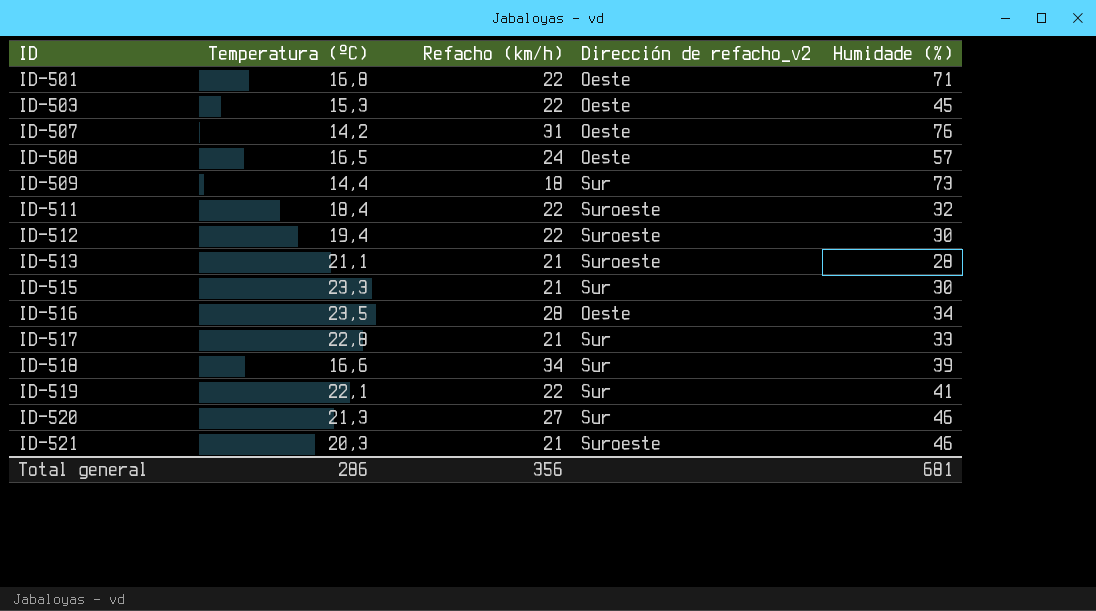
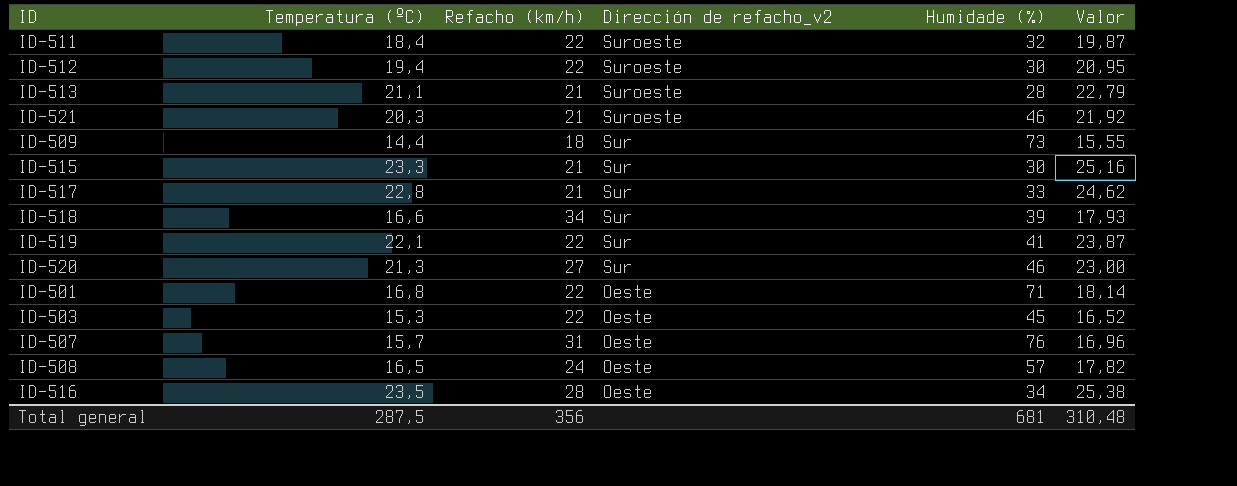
row order: ID ascending -> Dirección de refacho_v2 descending
column Valor | formula: none -> [Temperatura (ºC)] * 1,08
ID-507 | Temperatura (ºC): 14,2 -> 15,7
Total general | Temperatura (ºC): 286 -> 287,5

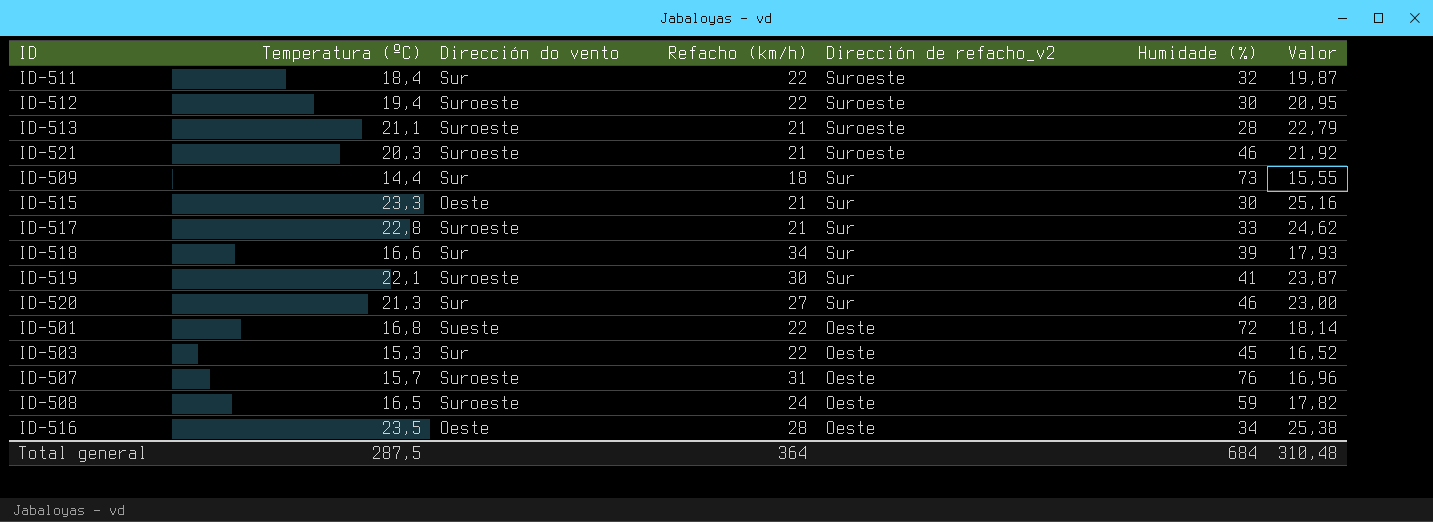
column Dirección do vento | position: none -> 3
ID-519 | Refacho (km/h): 22 -> 30
ID-501 | Humidade (%): 71 -> 72
ID-508 | Humidade (%): 57 -> 59
Total general | Refacho (km/h): 356 -> 364
Total general | Humidade (%): 681 -> 684

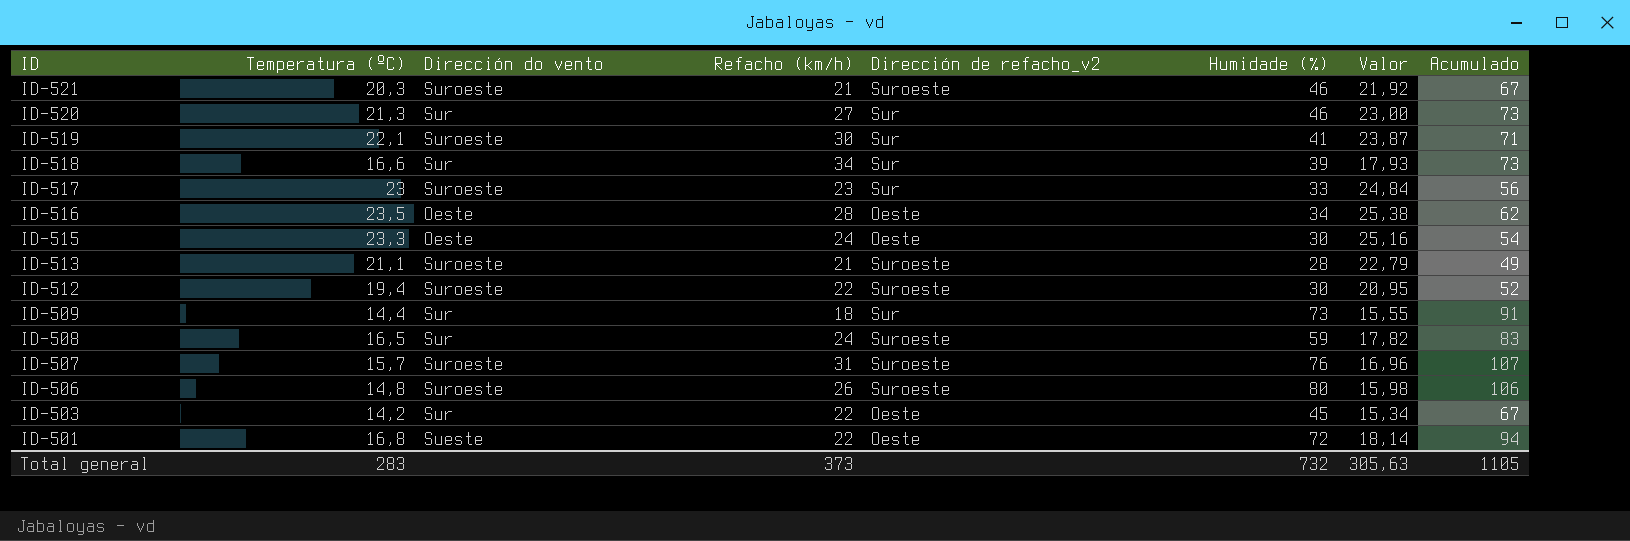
row order: Dirección de refacho_v2 descending -> ID descending
column Acumulado | formula: none -> [Refacho (km/h)] + [Humidade (%)]
row ID-511: 18,4 | Sur | 22 | Suroeste | 32 | 19,87 -> none
ID-517 | Temperatura (ºC): 22,8 -> 23
ID-517 | Refacho (km/h): 21 -> 23
ID-517 | Valor: 24,62 -> 24,84
ID-515 | Refacho (km/h): 21 -> 24
ID-515 | Dirección de refacho_v2: Sur -> Oeste
ID-508 | Dirección do vento: Suroeste -> Sur
ID-508 | Dirección de refacho_v2: Oeste -> Suroeste
ID-507 | Dirección de refacho_v2: Oeste -> Suroeste
row ID-506: none -> 14,8 | Suroeste | 26 | Suroeste | 80 | 15,98 | 106
ID-503 | Temperatura (ºC): 15,3 -> 14,2
ID-503 | Valor: 16,52 -> 15,34
Total general | Temperatura (ºC): 287,5 -> 283
Total general | Refacho (km/h): 364 -> 373
Total general | Humidade (%): 684 -> 732
Total general | Valor: 310,48 -> 305,63

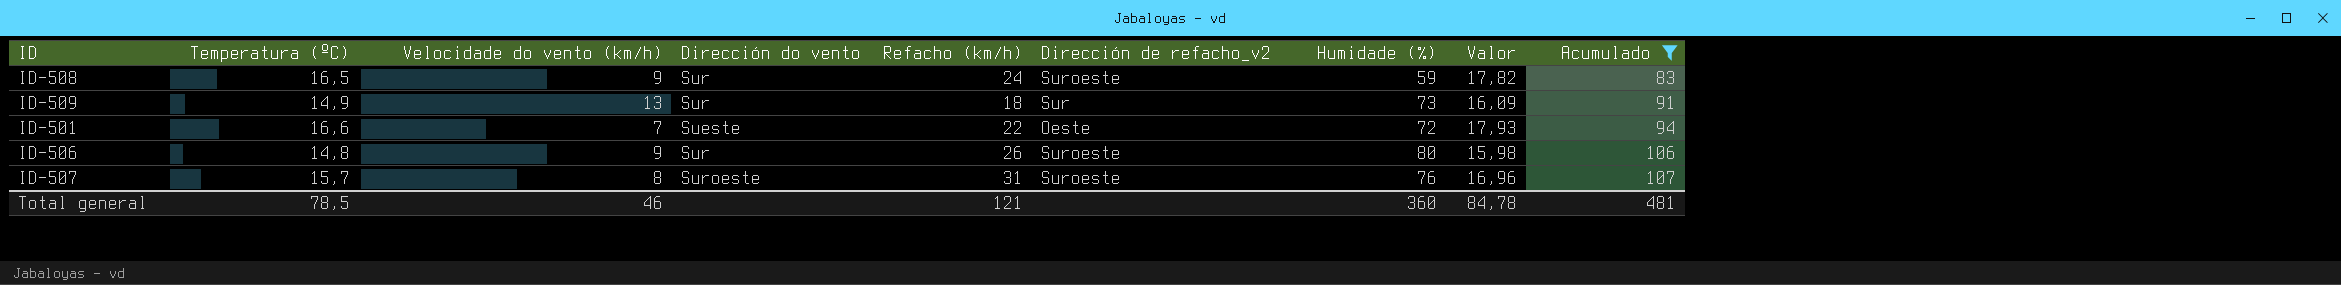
filter: none -> Acumulado >= 83
row order: ID descending -> Acumulado ascending
column Velocidade do vento (km/h) | position: none -> 3
ID-509 | Temperatura (ºC): 14,4 -> 14,9
ID-509 | Valor: 15,55 -> 16,09
ID-501 | Temperatura (ºC): 16,8 -> 16,6
ID-501 | Valor: 18,14 -> 17,93
ID-506 | Dirección do vento: Suroeste -> Sur
Total general | Temperatura (ºC): 283 -> 78,5
Total general | Refacho (km/h): 373 -> 121
Total general | Humidade (%): 732 -> 360
Total general | Valor: 305,63 -> 84,78
Total general | Acumulado: 1105 -> 481

